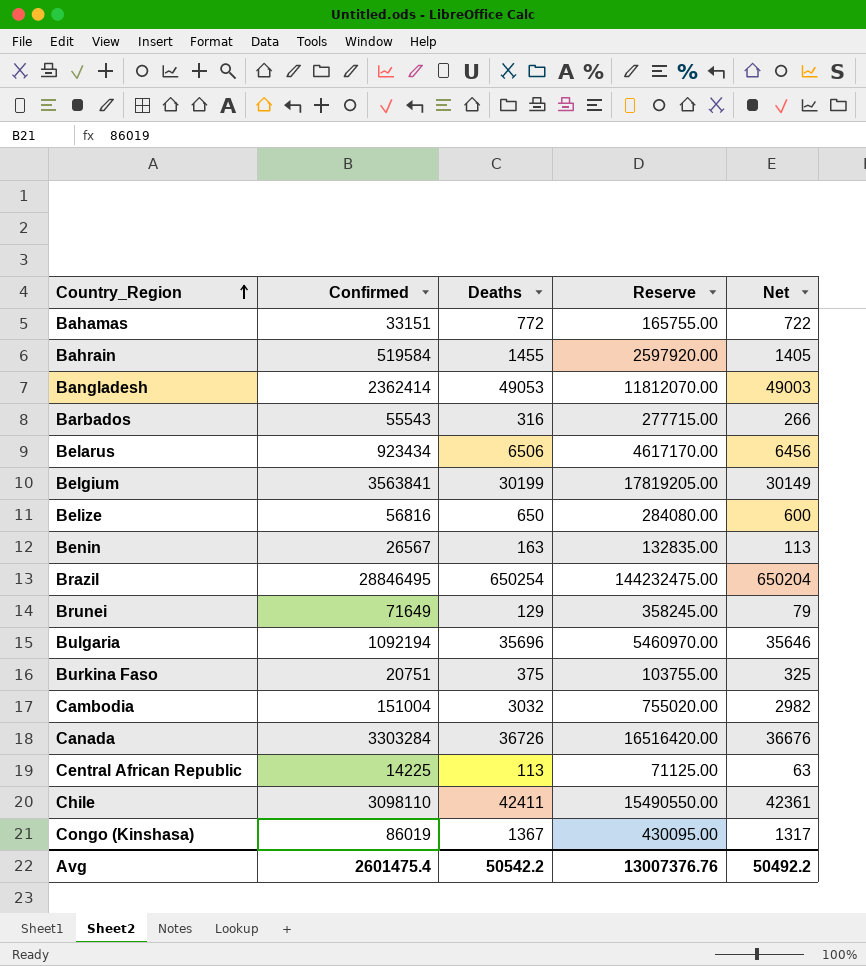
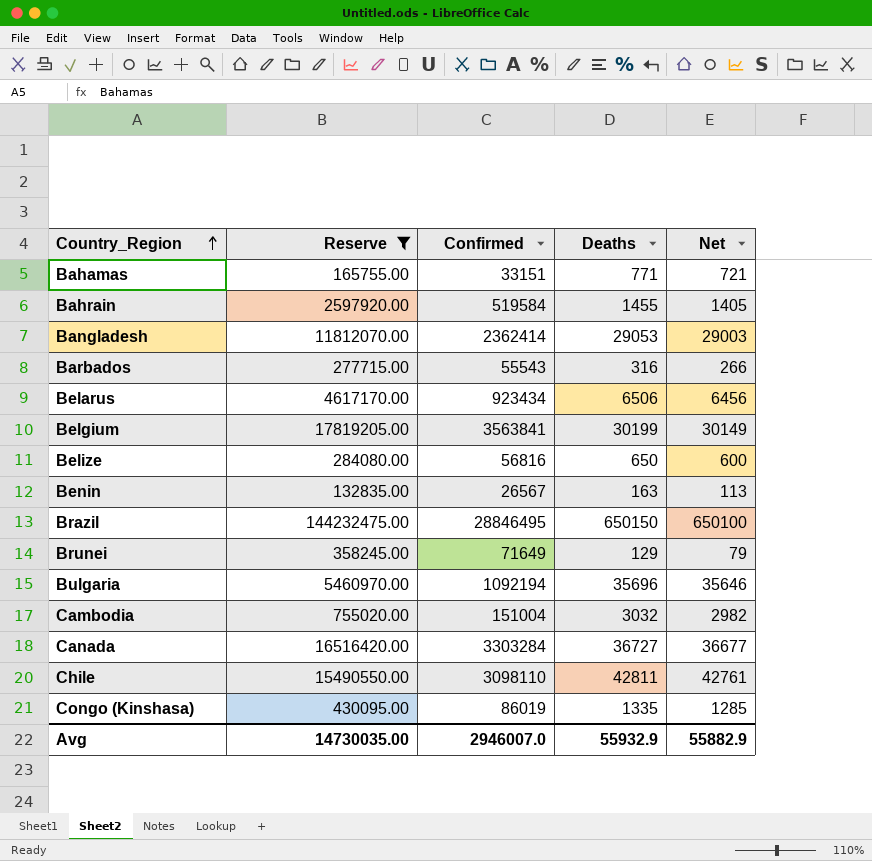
filter: none -> Reserve >= 132835.00
column Reserve | position: 4 -> 2
Bahamas | Deaths: 772 -> 771
Bahamas | Net: 722 -> 721
Bangladesh | Deaths: 49053 -> 29053
Bangladesh | Net: 49003 -> 29003
Brazil | Deaths: 650254 -> 650150
Brazil | Net: 650204 -> 650100
Canada | Deaths: 36726 -> 36727
Canada | Net: 36676 -> 36677
Chile | Deaths: 42411 -> 42811
Chile | Net: 42361 -> 42761
Congo (Kinshasa) | Deaths: 1367 -> 1335
Congo (Kinshasa) | Net: 1317 -> 1285
Avg | Reserve: 13007376.76 -> 14730035.00
Avg | Confirmed: 2601475.4 -> 2946007.0
Avg | Deaths: 50542.2 -> 55932.9
Avg | Net: 50492.2 -> 55882.9

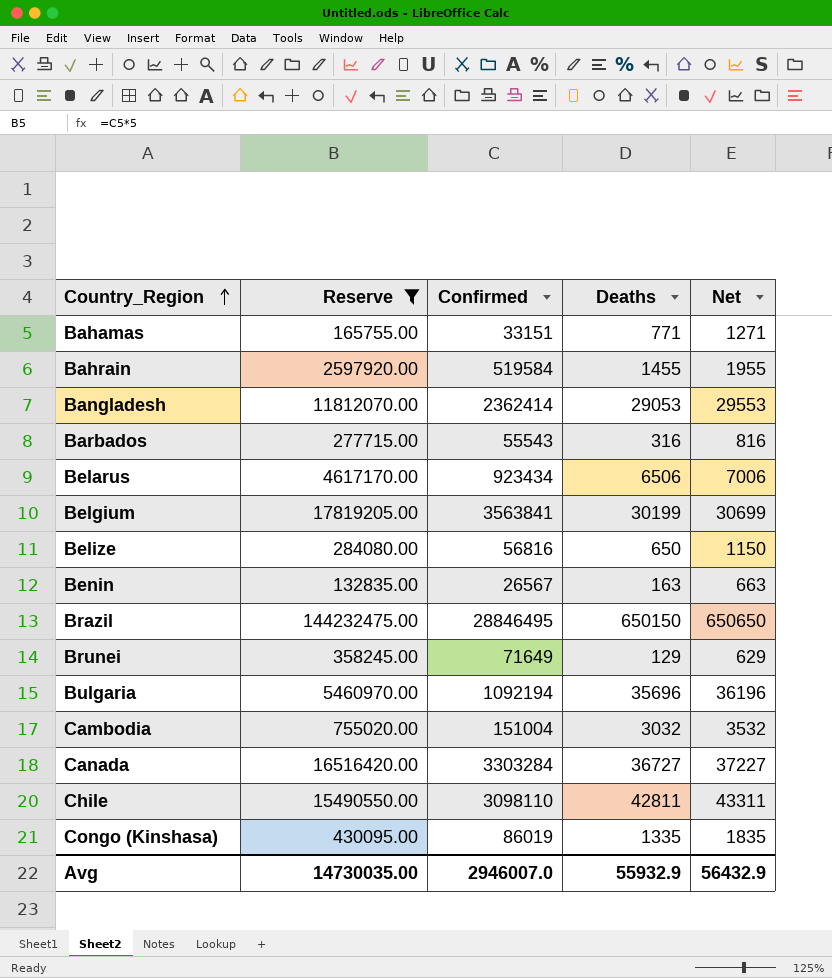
column Net | formula: [Deaths] - 50 -> [Deaths] + 500
Avg | Net: 55882.9 -> 56432.9

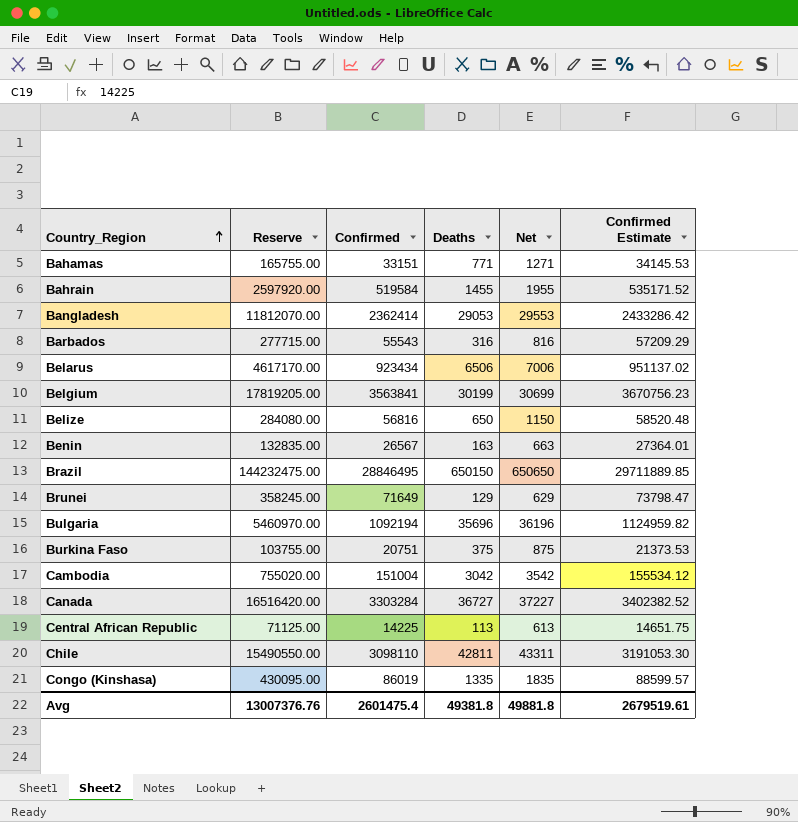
filter: Reserve >= 132835.00 -> none
column Confirmed Estimate | formula: none -> [Confirmed] * 1.03
Cambodia | Deaths: 3032 -> 3042
Cambodia | Net: 3532 -> 3542
Avg | Reserve: 14730035.00 -> 13007376.76
Avg | Confirmed: 2946007.0 -> 2601475.4
Avg | Deaths: 55932.9 -> 49381.8
Avg | Net: 56432.9 -> 49881.8

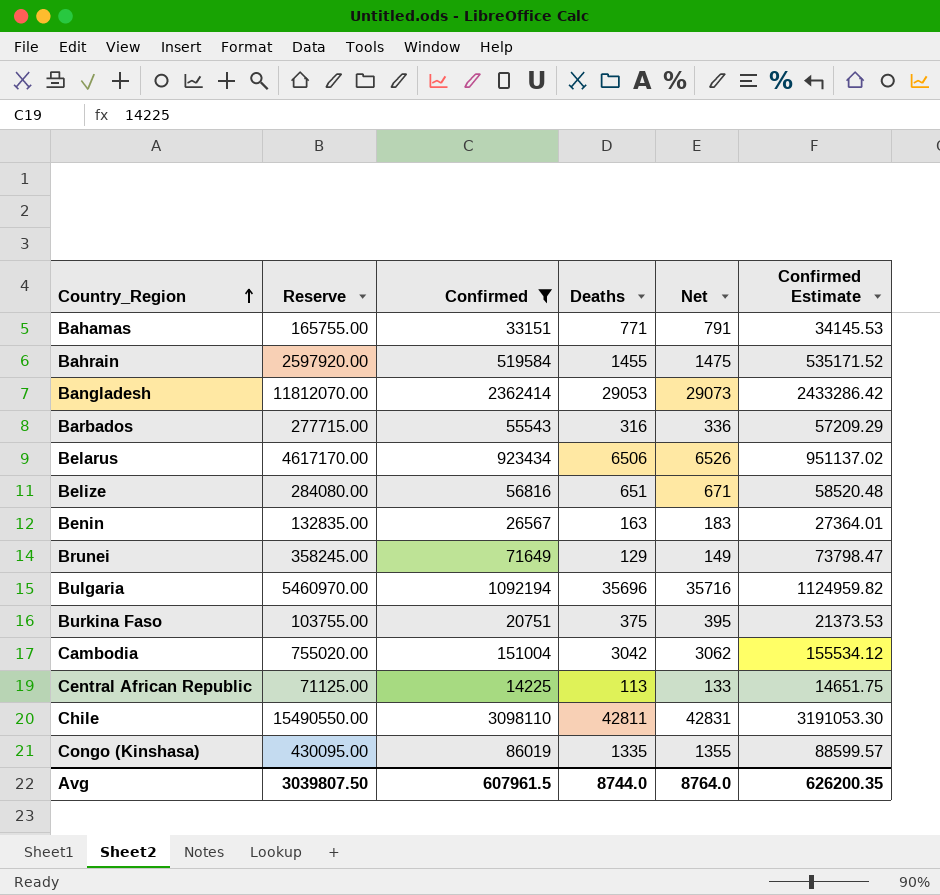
filter: none -> Confirmed <= 3098110
column Net | formula: [Deaths] + 500 -> [Deaths] + 20
Belize | Deaths: 650 -> 651
Avg | Reserve: 13007376.76 -> 3039807.50
Avg | Confirmed: 2601475.4 -> 607961.5
Avg | Deaths: 49381.8 -> 8744.0
Avg | Net: 49881.8 -> 8764.0
Avg | Confirmed Estimate: 2679519.61 -> 626200.35

